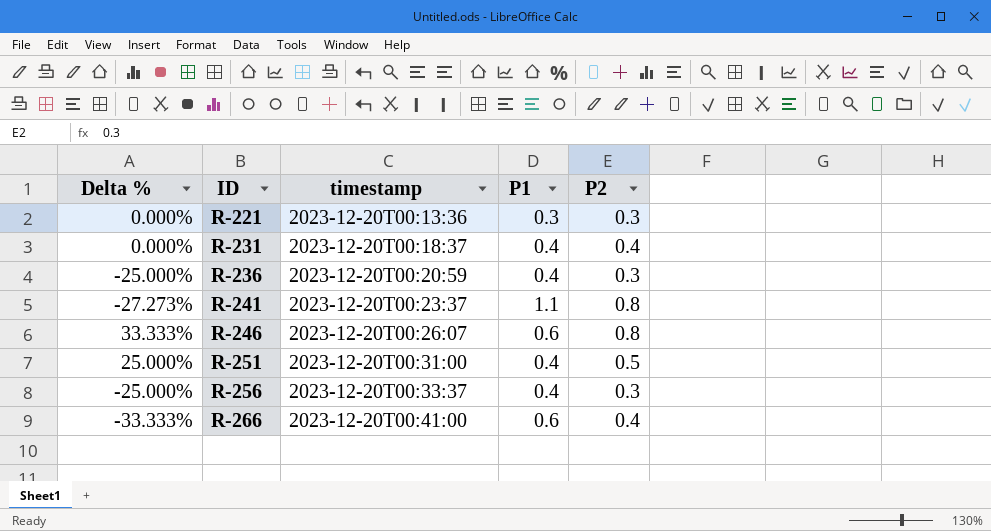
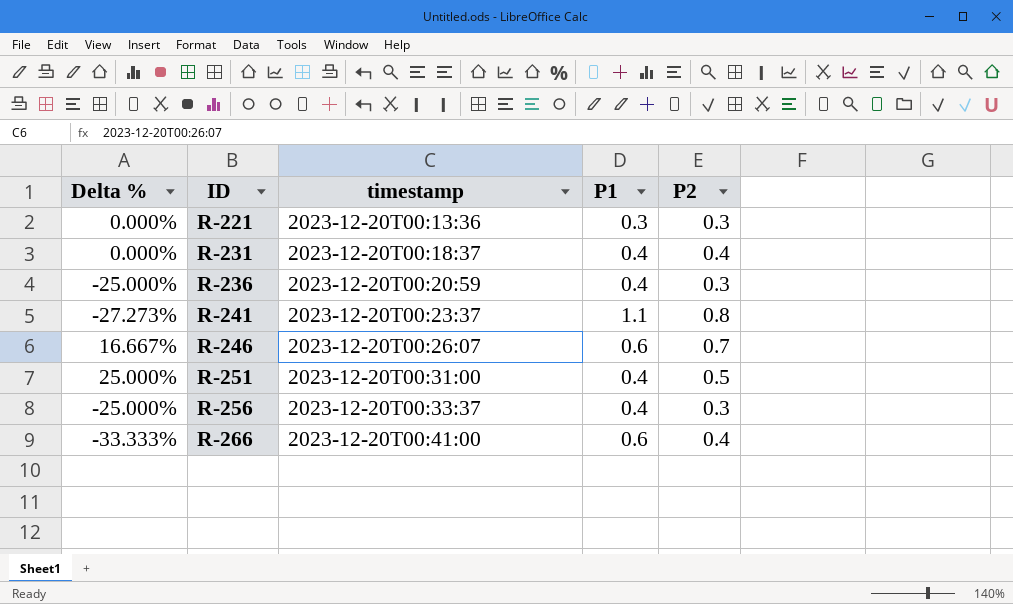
R-246 | Delta %: 33.333% -> 16.667%
R-246 | P2: 0.8 -> 0.7

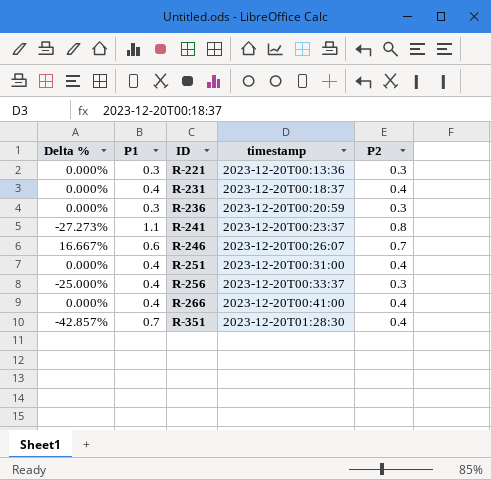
column P1 | position: 4 -> 2
R-236 | Delta %: -25.000% -> 0.000%
R-236 | P1: 0.4 -> 0.3
R-251 | Delta %: 25.000% -> 0.000%
R-251 | P2: 0.5 -> 0.4
R-266 | Delta %: -33.333% -> 0.000%
R-266 | P1: 0.6 -> 0.4
row R-351: none -> -42.857% | 0.7 | 2023-12-20T01:28:30 | 0.4

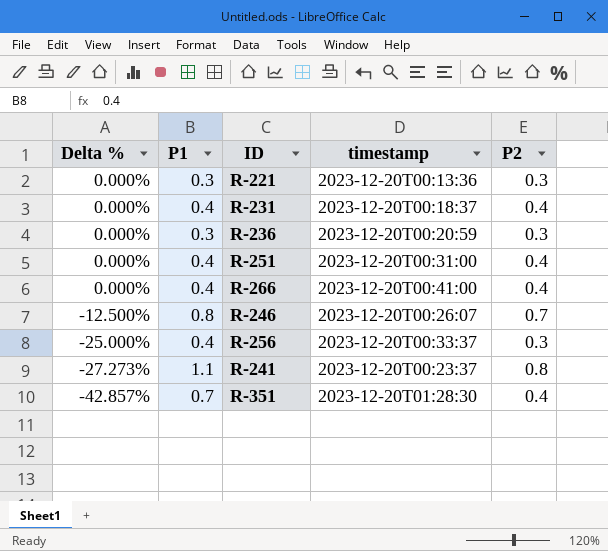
row order: ID ascending -> Delta % descending
R-246 | Delta %: 16.667% -> -12.500%
R-246 | P1: 0.6 -> 0.8

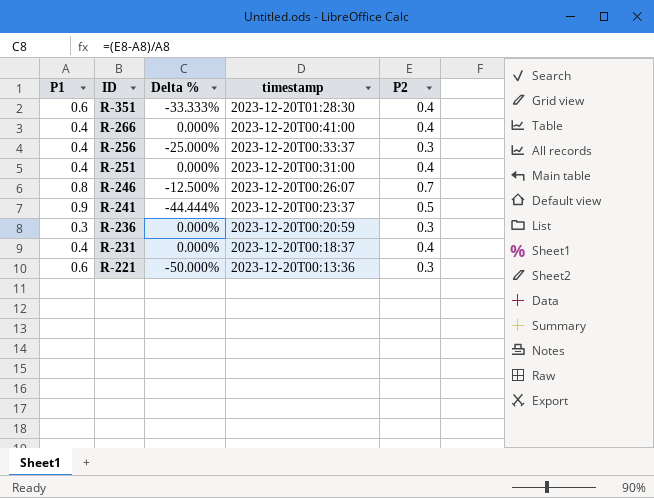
row order: Delta % descending -> ID descending
column Delta % | position: 1 -> 3
R-351 | P1: 0.7 -> 0.6
R-351 | Delta %: -42.857% -> -33.333%
R-241 | P1: 1.1 -> 0.9
R-241 | Delta %: -27.273% -> -44.444%
R-241 | P2: 0.8 -> 0.5
R-221 | P1: 0.3 -> 0.6
R-221 | Delta %: 0.000% -> -50.000%

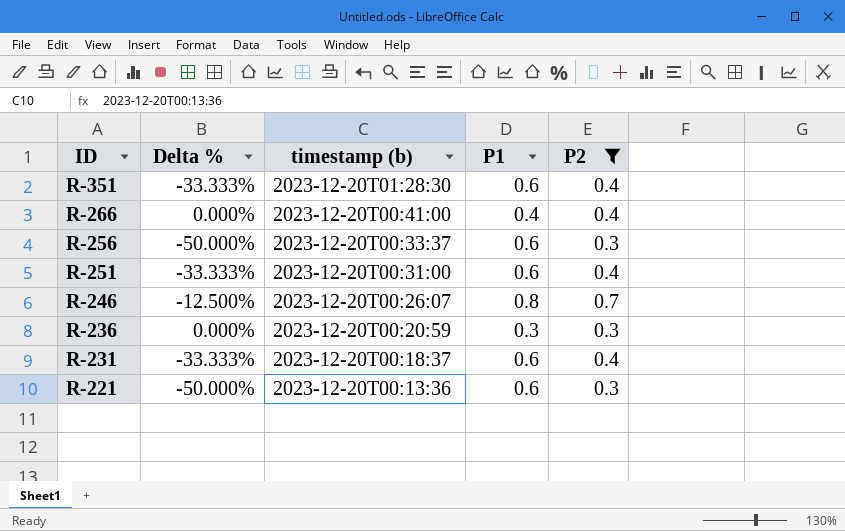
filter: none -> P2 != 0.5
column name: timestamp -> timestamp (b)
column P1 | position: 1 -> 4
R-256 | Delta %: -25.000% -> -50.000%
R-256 | P1: 0.4 -> 0.6
R-251 | Delta %: 0.000% -> -33.333%
R-251 | P1: 0.4 -> 0.6
R-231 | Delta %: 0.000% -> -33.333%
R-231 | P1: 0.4 -> 0.6

